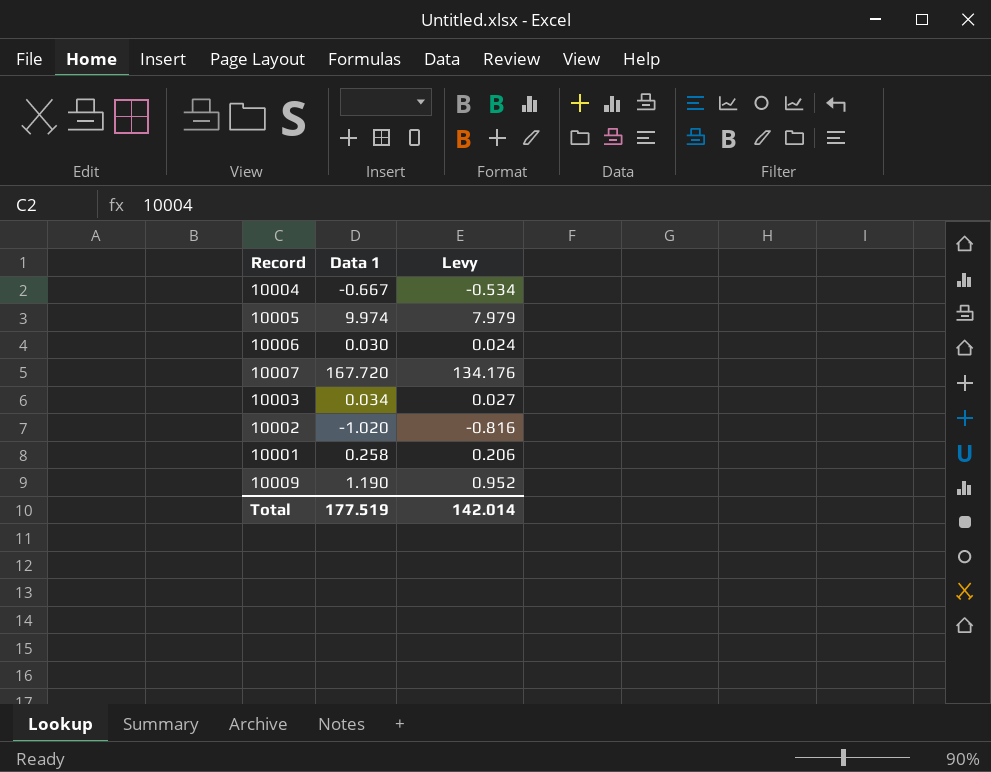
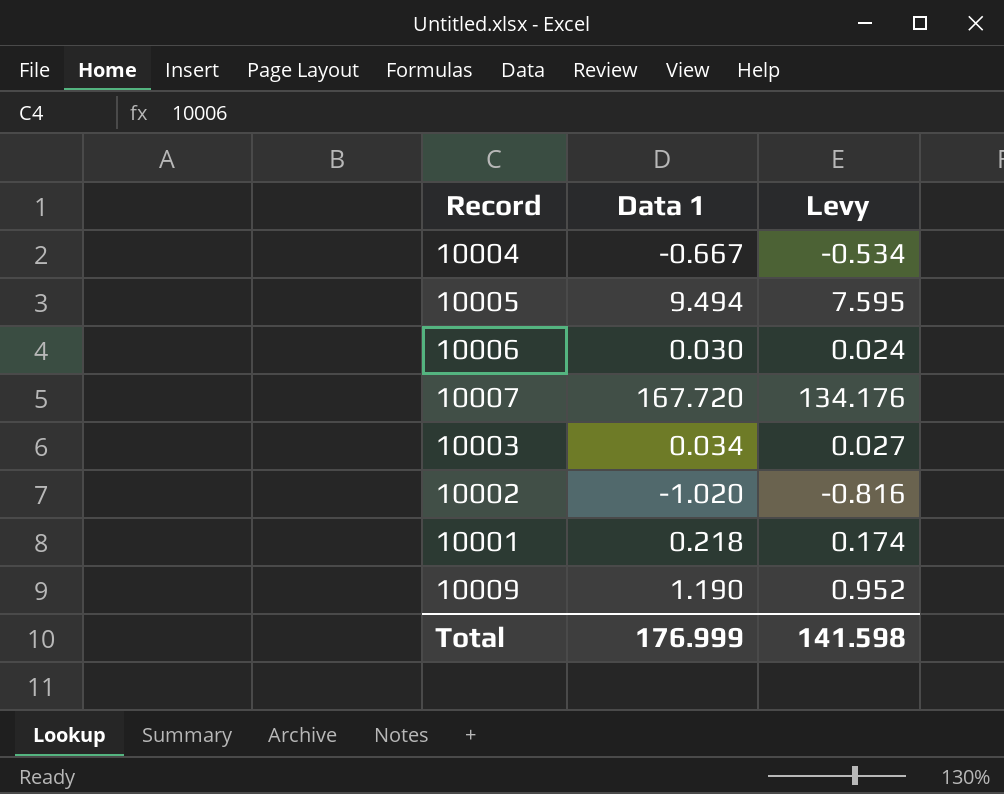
10005 | Data 1: 9.974 -> 9.494
10005 | Levy: 7.979 -> 7.595
10001 | Data 1: 0.258 -> 0.218
10001 | Levy: 0.206 -> 0.174
Total | Data 1: 177.519 -> 176.999
Total | Levy: 142.014 -> 141.598

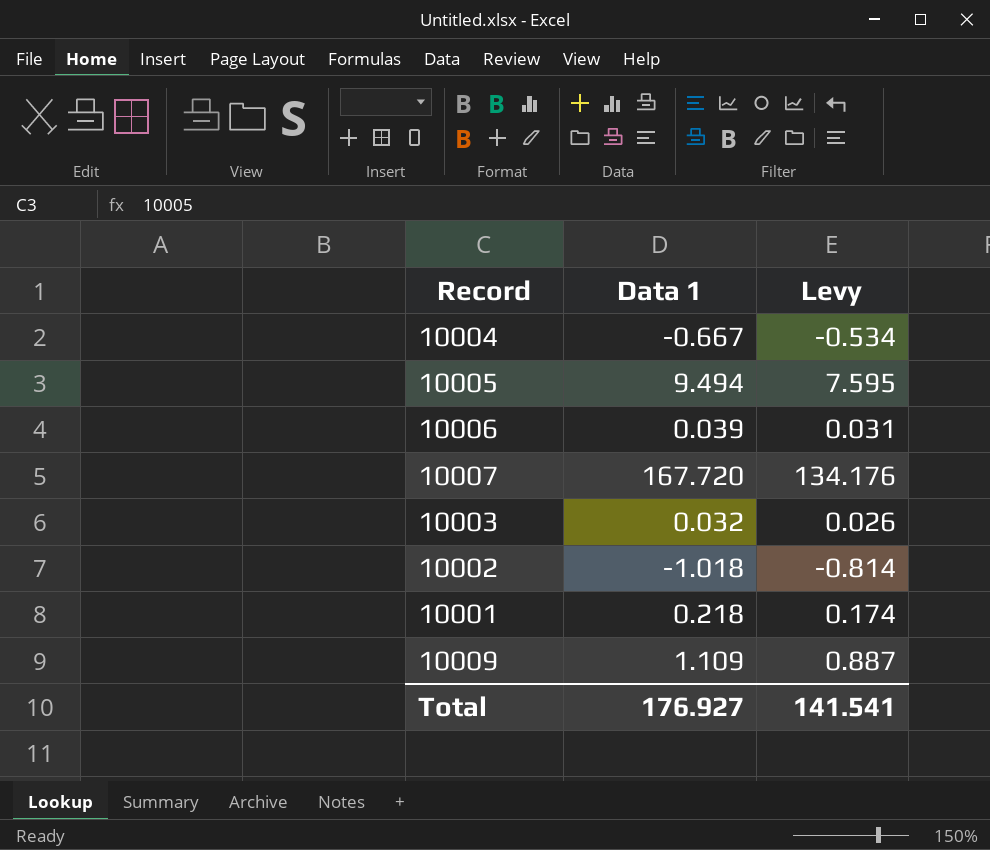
10006 | Data 1: 0.030 -> 0.039
10006 | Levy: 0.024 -> 0.031
10003 | Data 1: 0.034 -> 0.032
10003 | Levy: 0.027 -> 0.026
10002 | Data 1: -1.020 -> -1.018
10002 | Levy: -0.816 -> -0.814
10009 | Data 1: 1.190 -> 1.109
10009 | Levy: 0.952 -> 0.887
Total | Data 1: 176.999 -> 176.927
Total | Levy: 141.598 -> 141.541

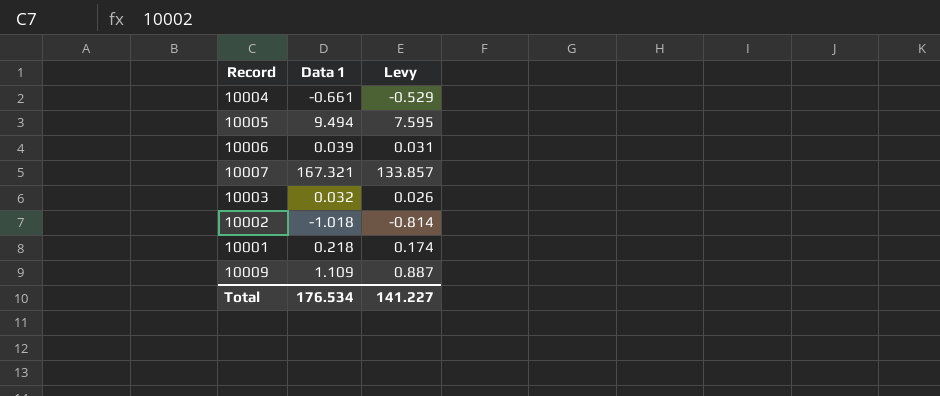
10004 | Data 1: -0.667 -> -0.661
10004 | Levy: -0.534 -> -0.529
10007 | Data 1: 167.720 -> 167.321
10007 | Levy: 134.176 -> 133.857
Total | Data 1: 176.927 -> 176.534
Total | Levy: 141.541 -> 141.227

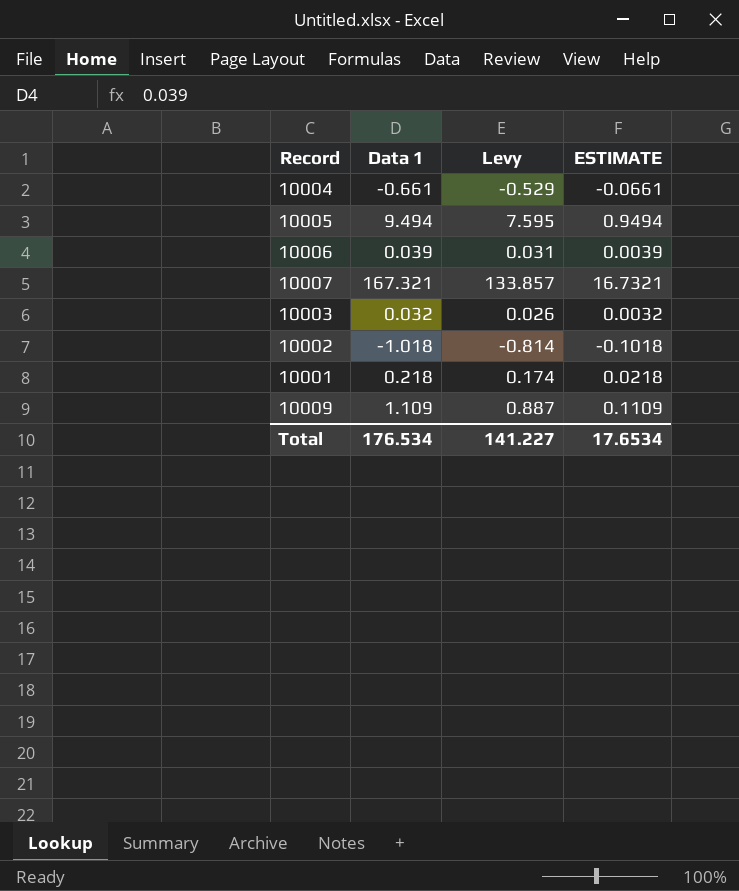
column ESTIMATE | formula: none -> [Data 1] * 0.1

